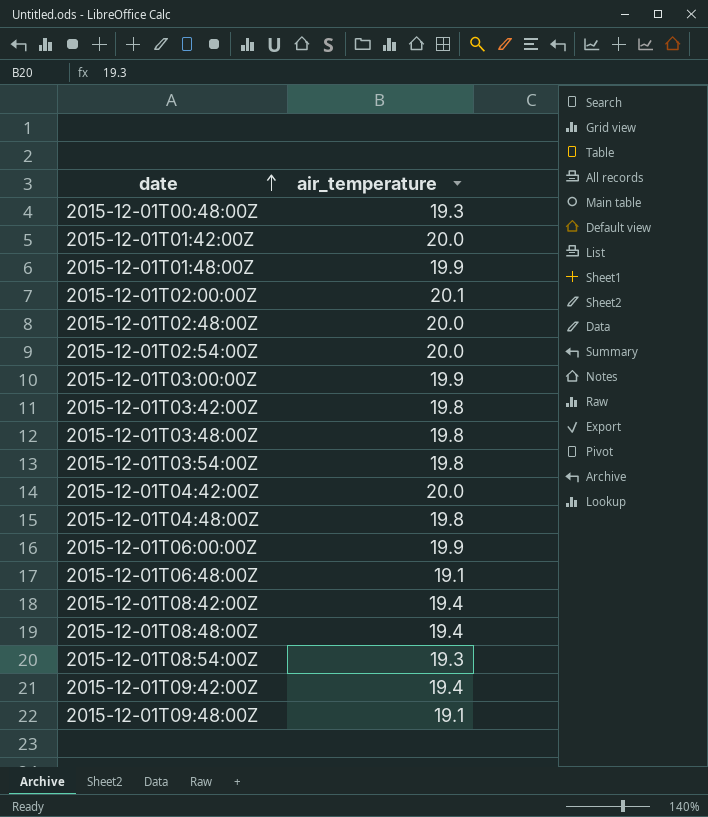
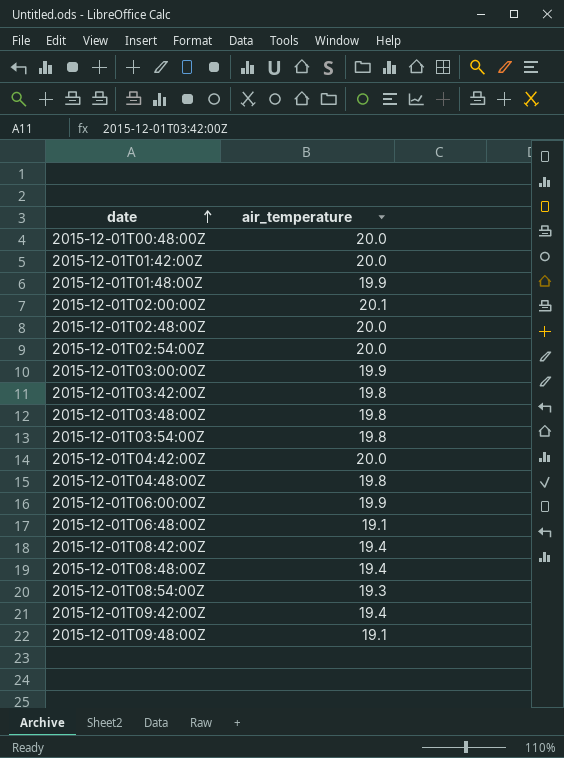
2015-12-01T00:48:00Z | air_temperature: 19.3 -> 20.0

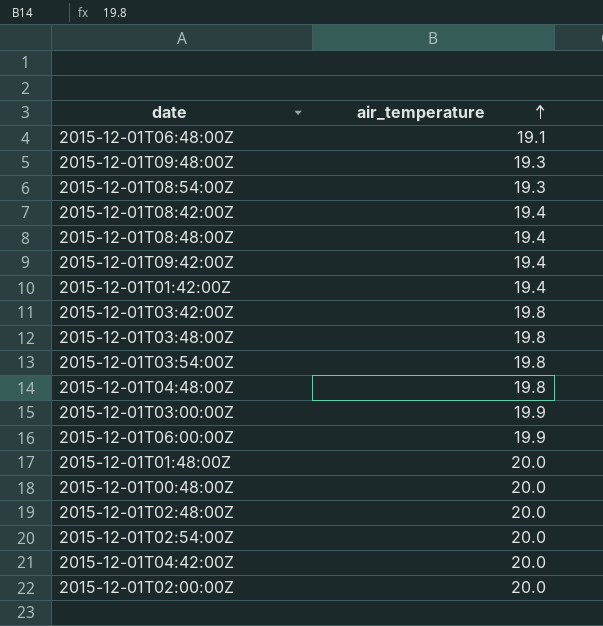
row order: date ascending -> air_temperature ascending
2015-12-01T09:48:00Z | air_temperature: 19.1 -> 19.3
2015-12-01T01:42:00Z | air_temperature: 20.0 -> 19.4
2015-12-01T01:48:00Z | air_temperature: 19.9 -> 20.0
2015-12-01T02:00:00Z | air_temperature: 20.1 -> 20.0

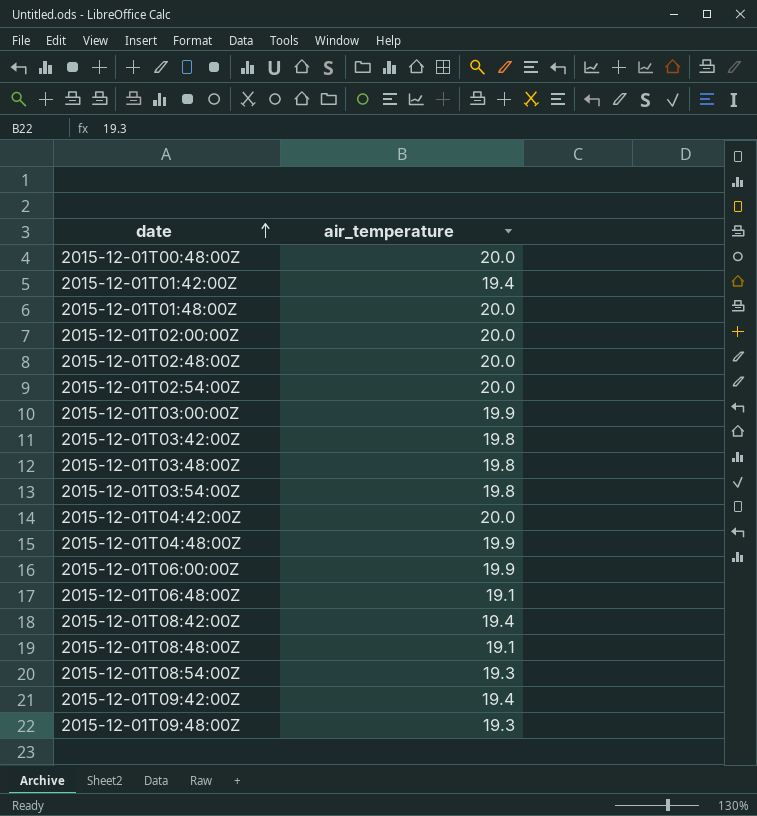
row order: air_temperature ascending -> date ascending
2015-12-01T04:48:00Z | air_temperature: 19.8 -> 19.9
2015-12-01T08:48:00Z | air_temperature: 19.4 -> 19.1

